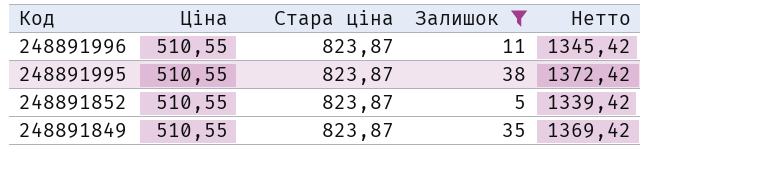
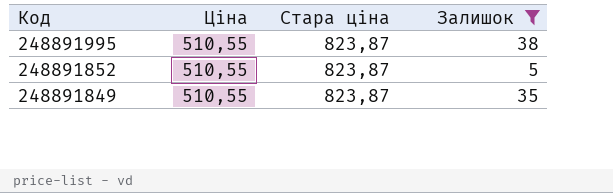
column Нетто | formula: [Ціна] + [Стара ціна] + [Залишок] -> none
row 248891996: 510,55 | 823,87 | 11 | 1345,42 -> none

